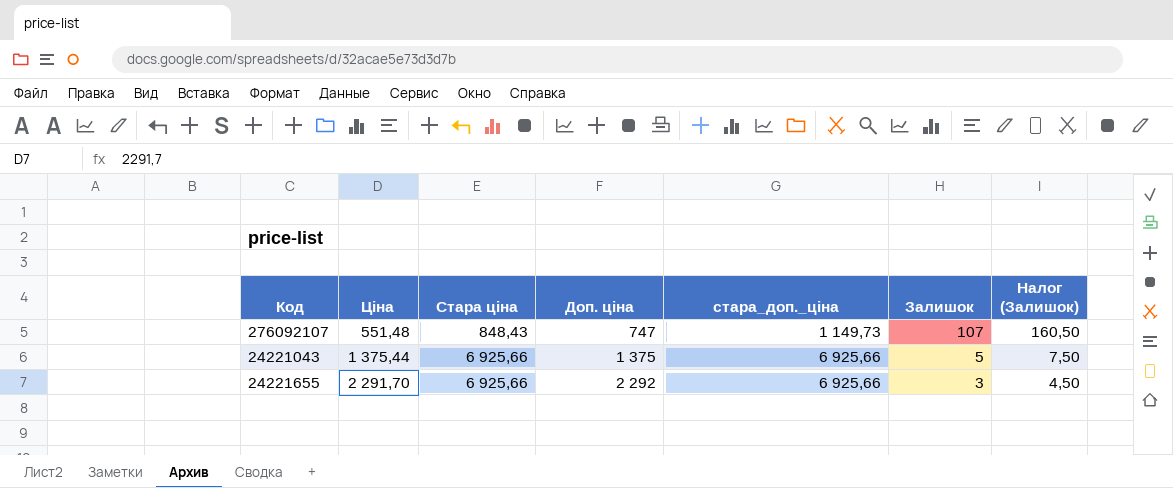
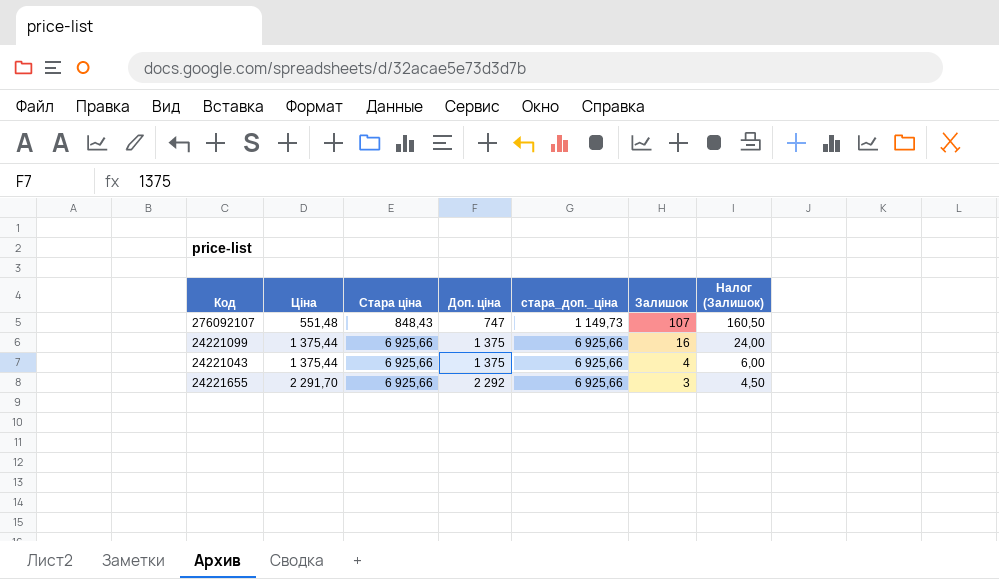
row 24221099: none -> 1 375,44 | 6 925,66 | 1 375 | 6 925,66 | 16 | 24,00
24221043 | Залишок: 5 -> 4
24221043 | Налог (Залишок): 7,50 -> 6,00

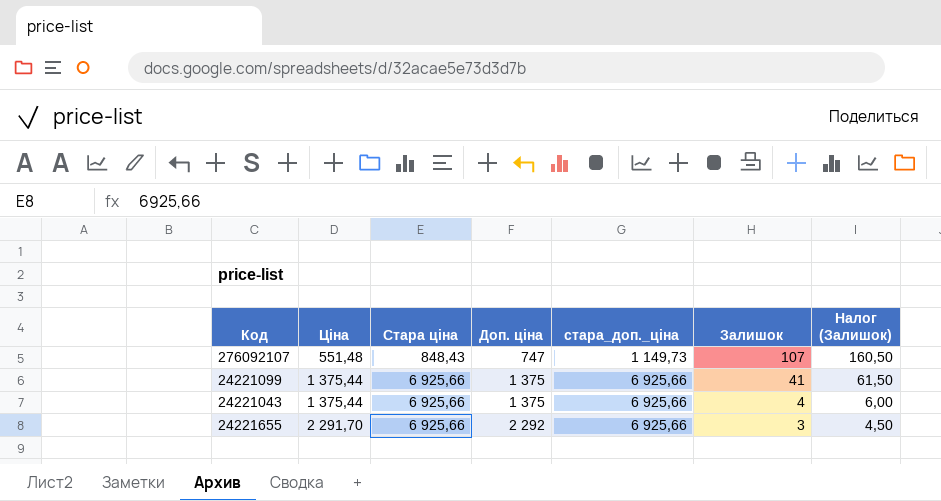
24221099 | Залишок: 16 -> 41
24221099 | Налог (Залишок): 24,00 -> 61,50

